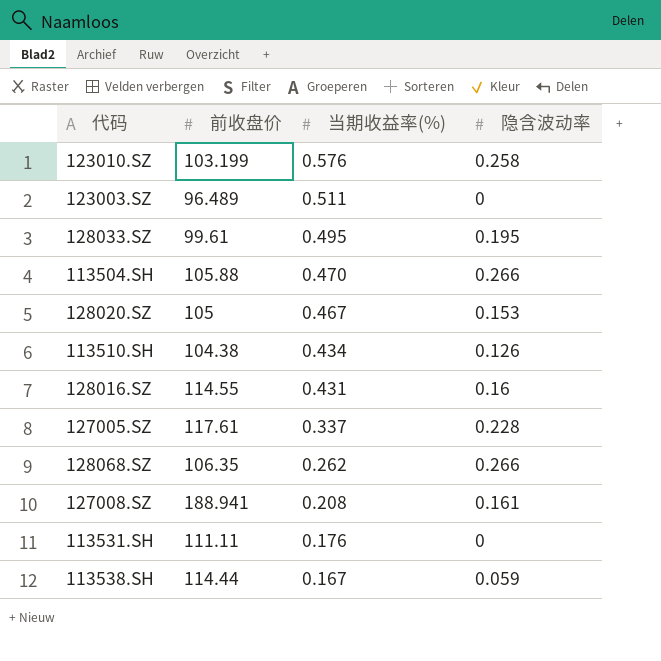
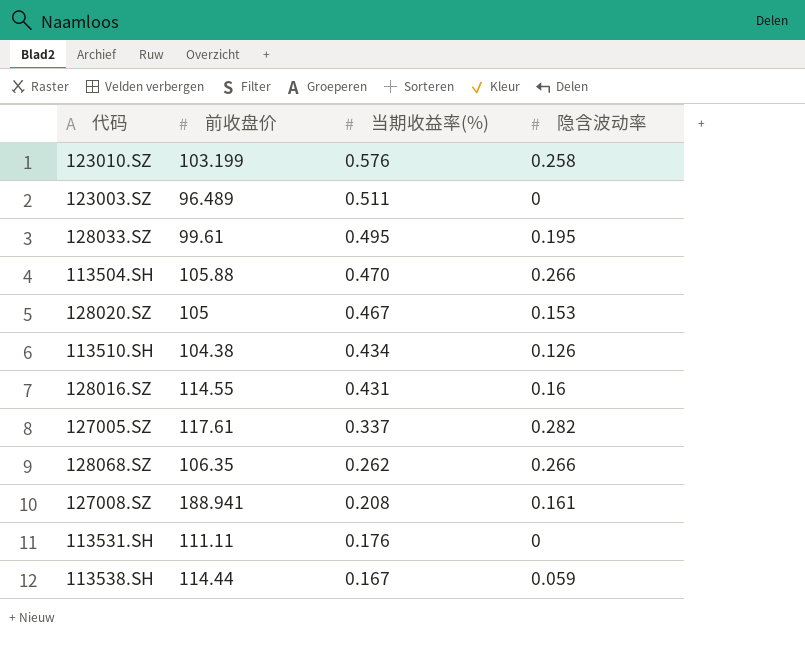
127005.SZ | 隐含波动率: 0.228 -> 0.282

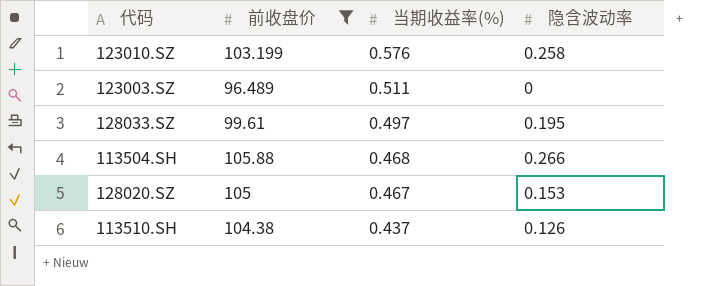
filter: none -> 前收盘价 <= 105.88
128033.SZ | 当期收益率(%): 0.495 -> 0.497
113504.SH | 当期收益率(%): 0.470 -> 0.468
113510.SH | 当期收益率(%): 0.434 -> 0.437

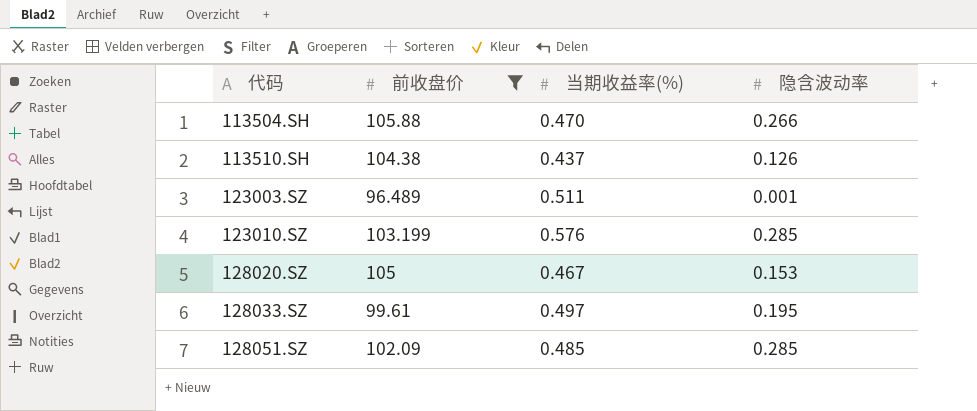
row order: 当期收益率(%) descending -> 代码 ascending
113504.SH | 当期收益率(%): 0.468 -> 0.470
123003.SZ | 隐含波动率: 0 -> 0.001
123010.SZ | 隐含波动率: 0.258 -> 0.285
row 128051.SZ: none -> 102.09 | 0.485 | 0.285

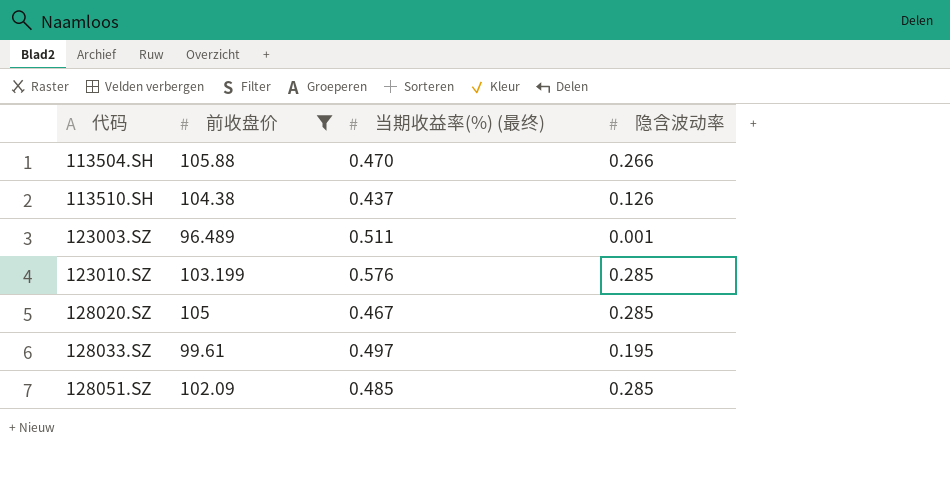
column name: 当期收益率(%) -> 当期收益率(%) (最终)
128020.SZ | 隐含波动率: 0.153 -> 0.285

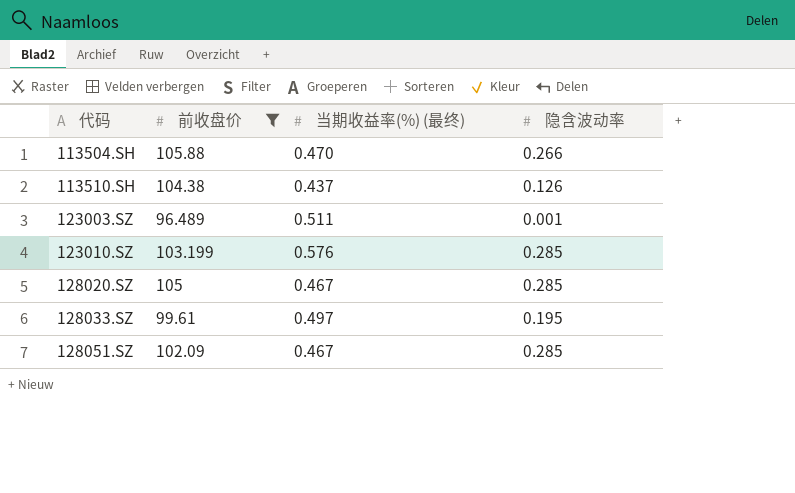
128051.SZ | 当期收益率(%) (最终): 0.485 -> 0.467

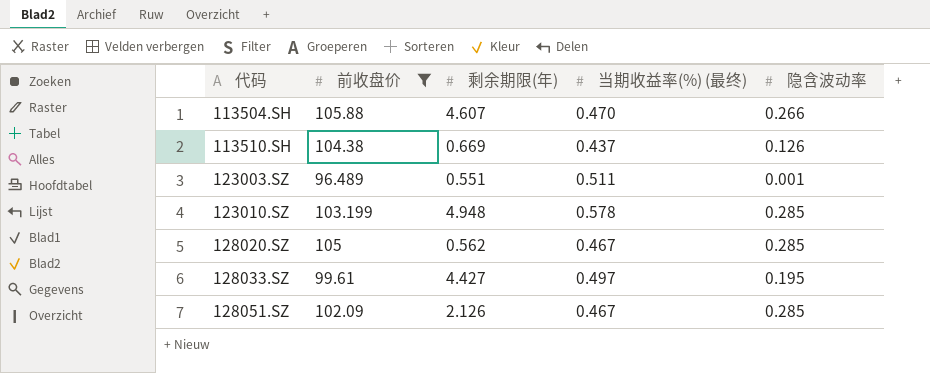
column 剩余期限(年) | position: none -> 3
123010.SZ | 当期收益率(%) (最终): 0.576 -> 0.578

